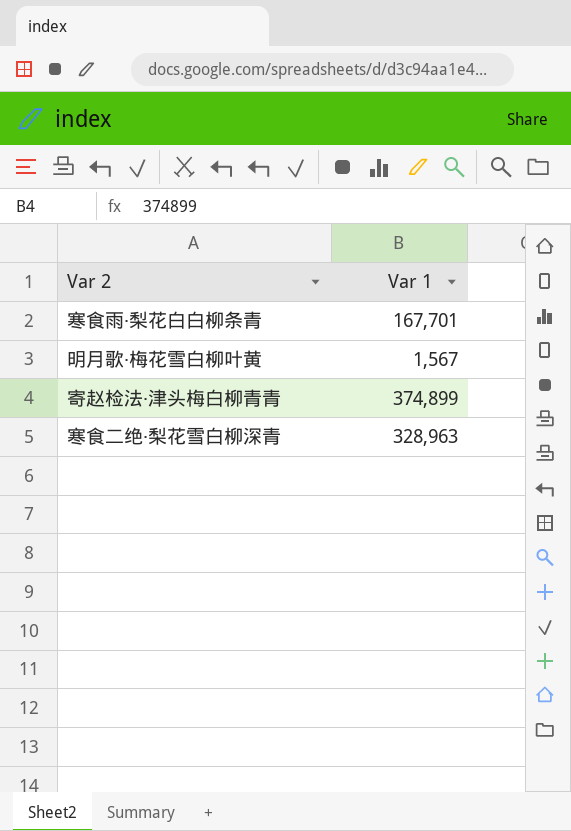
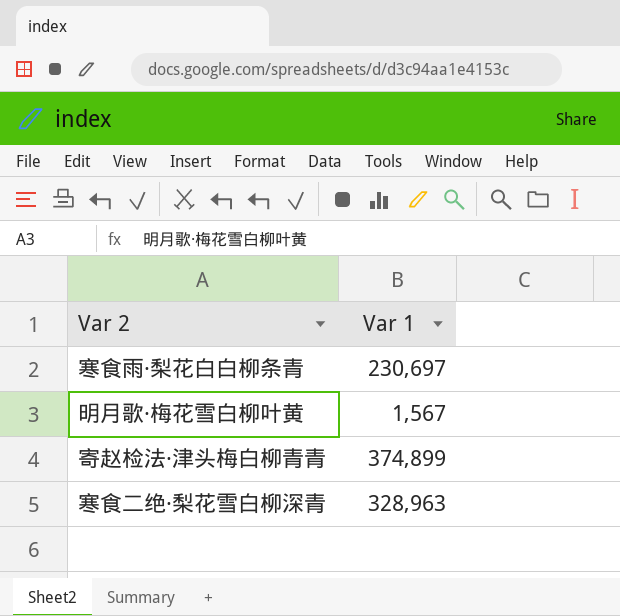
寒食雨·梨花白白柳条青 | Var 1: 167,701 -> 230,697

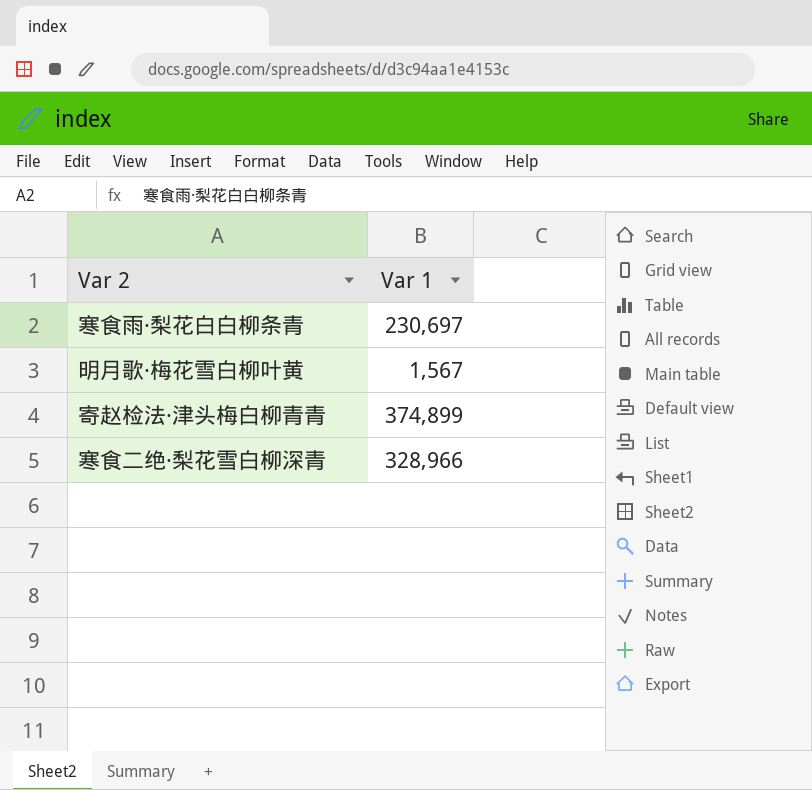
寒食二绝·梨花雪白柳深青 | Var 1: 328,963 -> 328,966

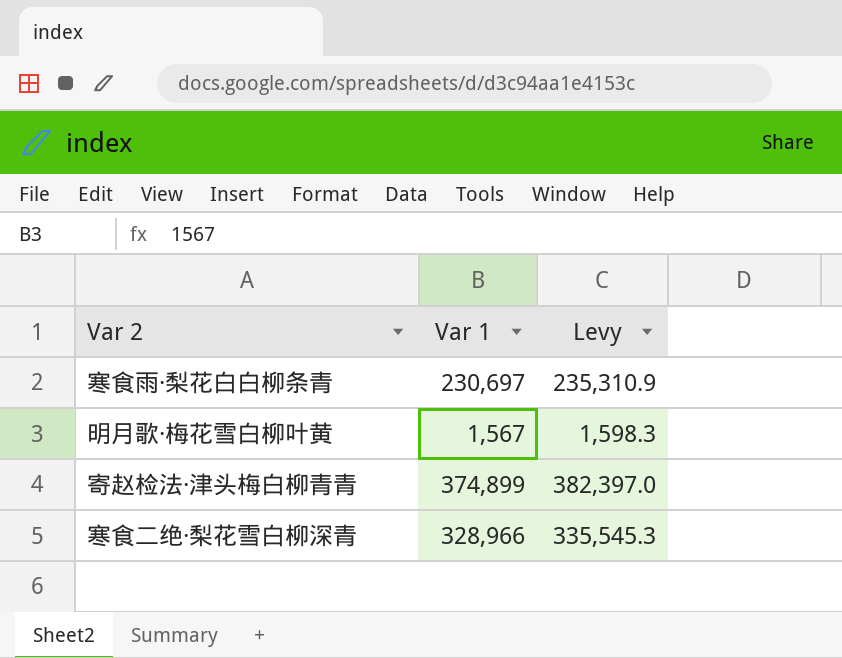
column Levy | formula: none -> [Var 1] * 1.02

